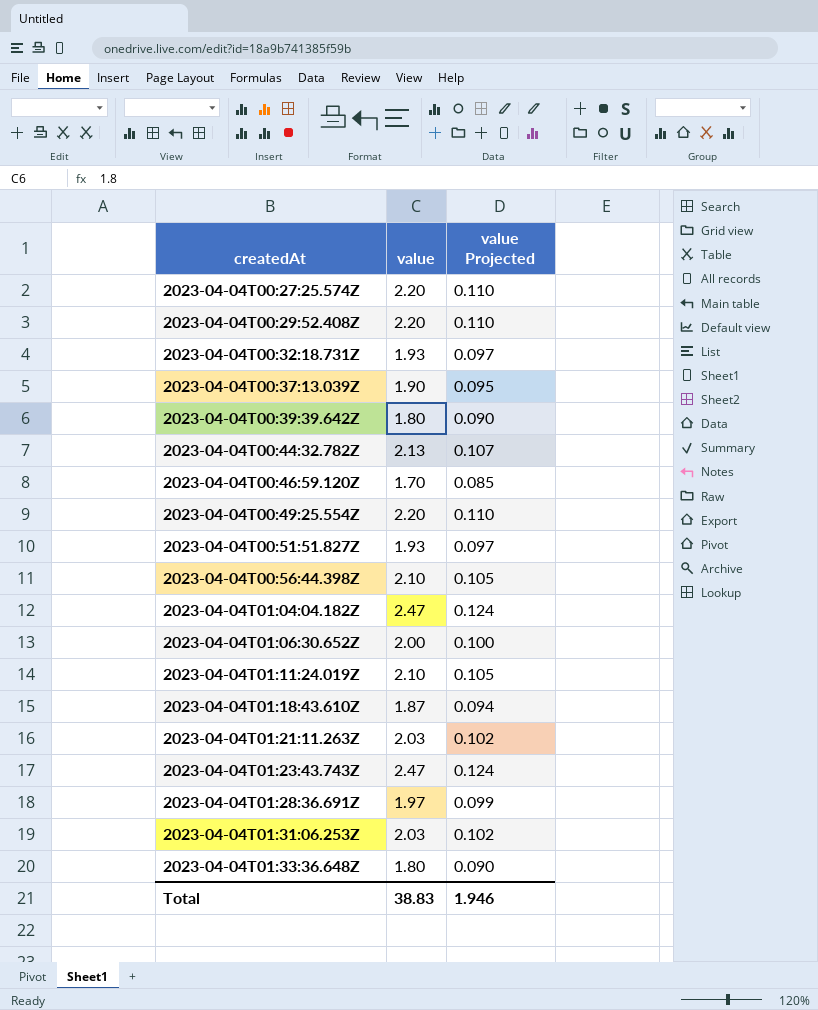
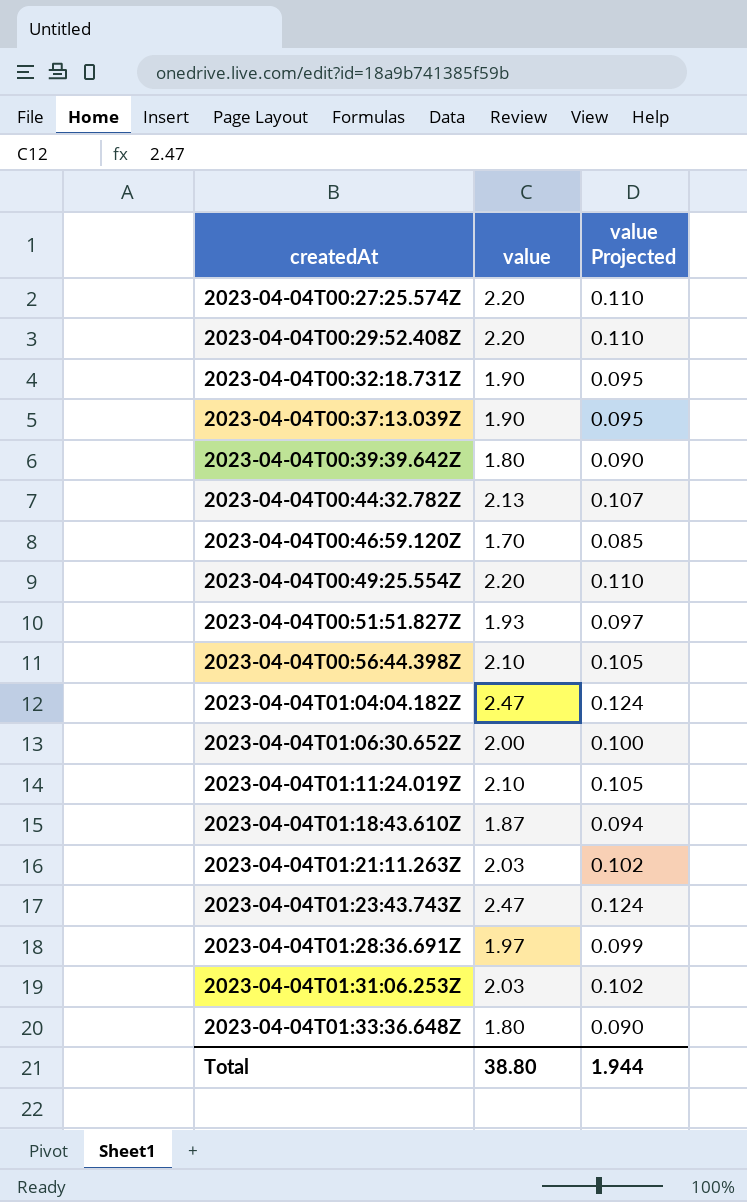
2023-04-04T00:32:18.731Z | value: 1.93 -> 1.90
2023-04-04T00:32:18.731Z | value Projected: 0.097 -> 0.095
Total | value: 38.83 -> 38.80
Total | value Projected: 1.946 -> 1.944

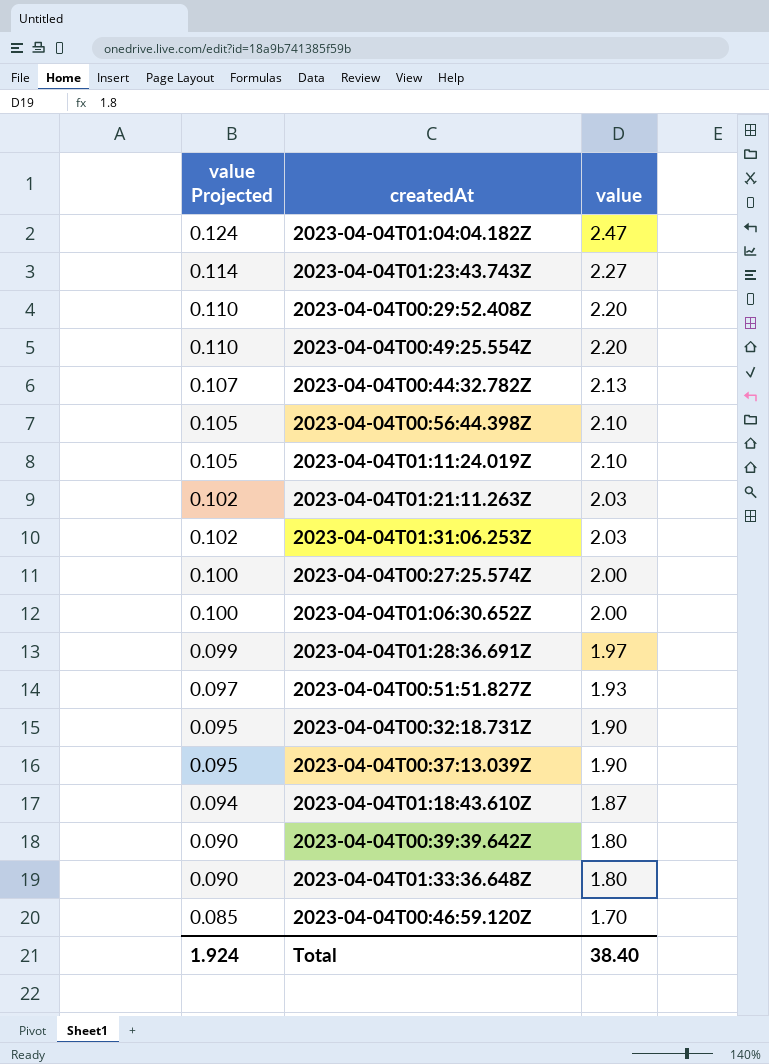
row order: createdAt ascending -> value Projected descending
column value Projected | position: 3 -> 1
2023-04-04T01:23:43.743Z | value Projected: 0.124 -> 0.114
2023-04-04T01:23:43.743Z | value: 2.47 -> 2.27
2023-04-04T00:27:25.574Z | value Projected: 0.110 -> 0.100
2023-04-04T00:27:25.574Z | value: 2.20 -> 2.00
Total | value Projected: 1.944 -> 1.924
Total | value: 38.80 -> 38.40

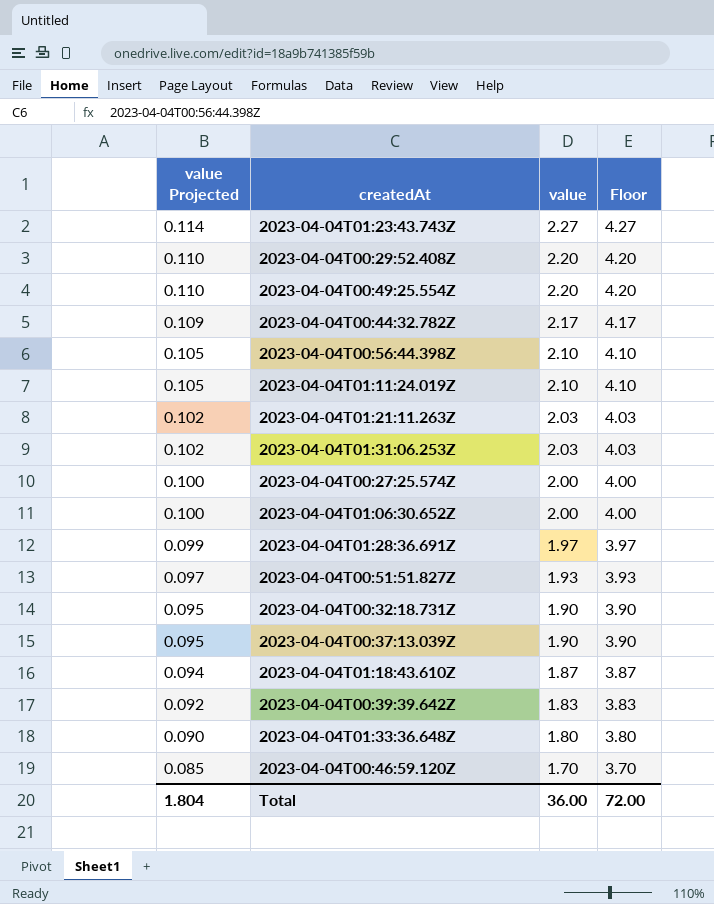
column Floor | formula: none -> [value] + 2
row 2023-04-04T01:04:04.182Z: 0.124 | 2.47 -> none
2023-04-04T00:44:32.782Z | value Projected: 0.107 -> 0.109
2023-04-04T00:44:32.782Z | value: 2.13 -> 2.17
2023-04-04T00:39:39.642Z | value Projected: 0.090 -> 0.092
2023-04-04T00:39:39.642Z | value: 1.80 -> 1.83
Total | value Projected: 1.924 -> 1.804
Total | value: 38.40 -> 36.00

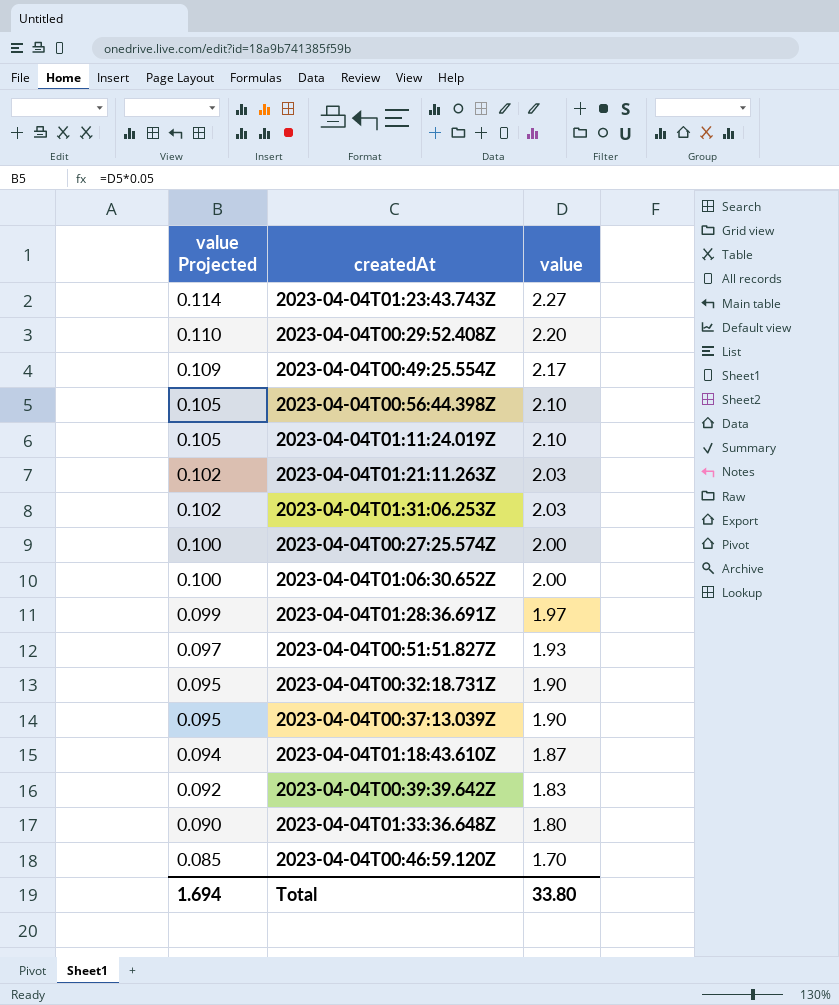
column Floor | formula: [value] + 2 -> none
row 2023-04-04T00:44:32.782Z: 0.109 | 2.17 | 4.17 -> none
2023-04-04T00:49:25.554Z | value Projected: 0.110 -> 0.109
2023-04-04T00:49:25.554Z | value: 2.20 -> 2.17
Total | value Projected: 1.804 -> 1.694
Total | value: 36.00 -> 33.80

